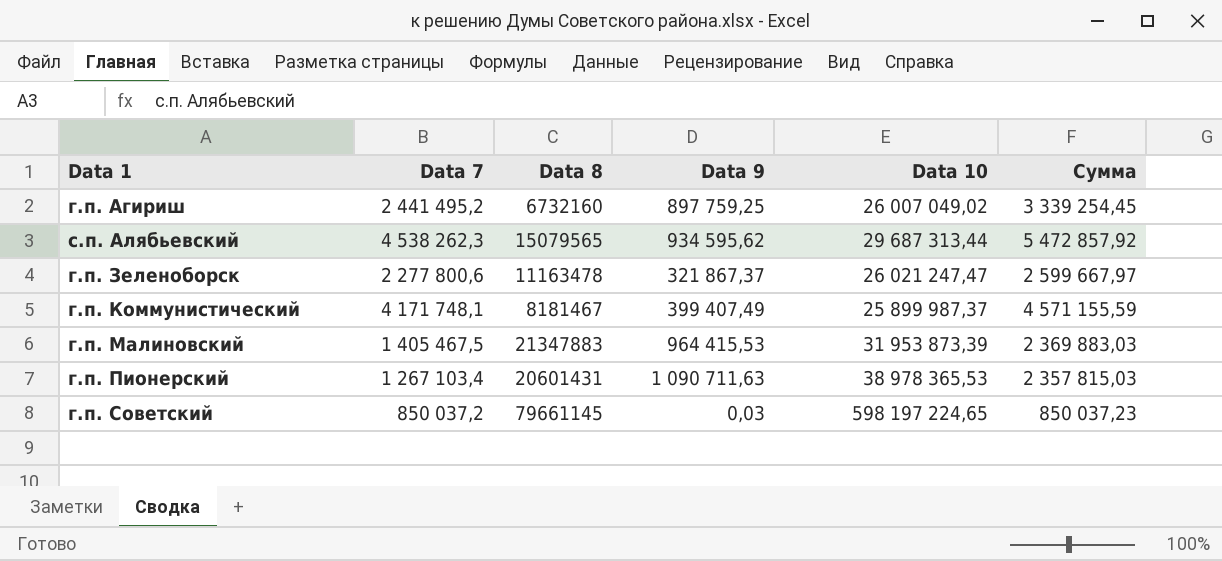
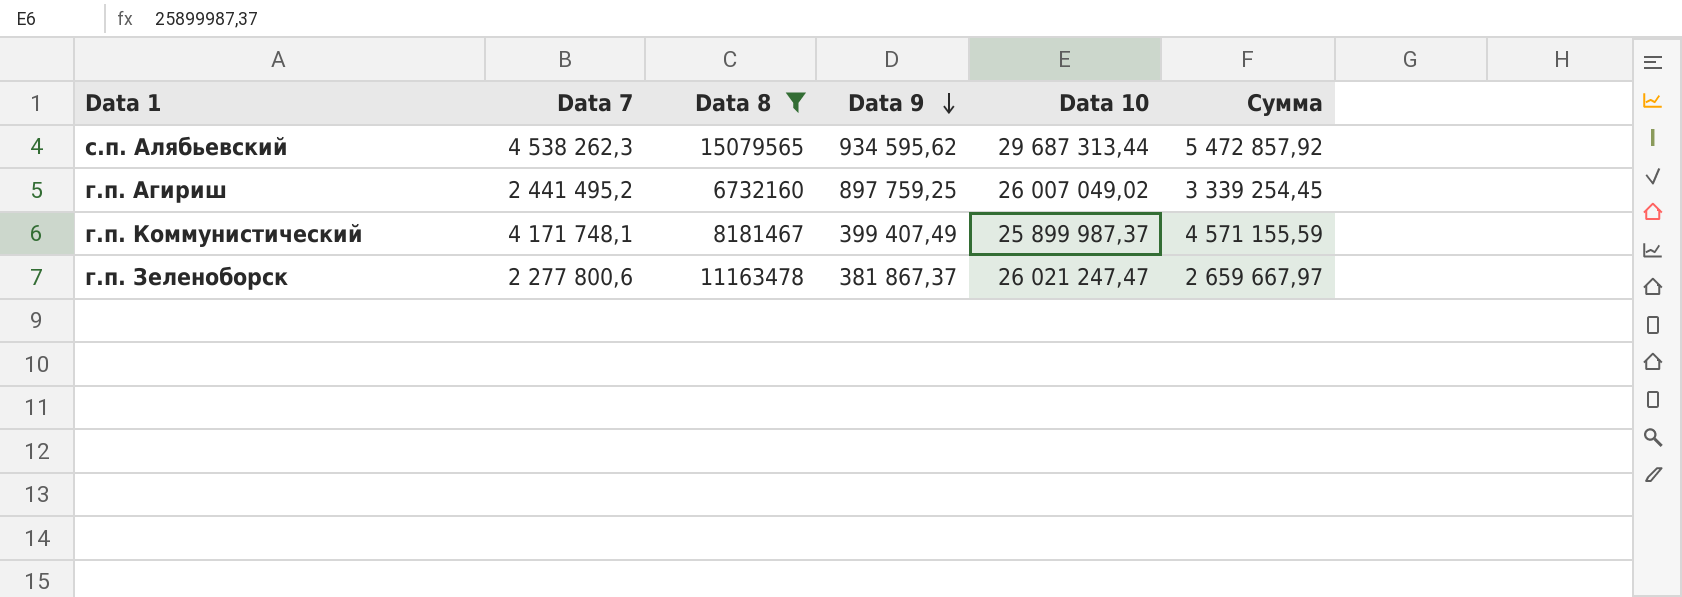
filter: none -> Data 8 <= 15079565
row order: none -> Data 9 descending
г.п. Зеленоборск | Data 9: 321 867,37 -> 381 867,37
г.п. Зеленоборск | Сумма: 2 599 667,97 -> 2 659 667,97

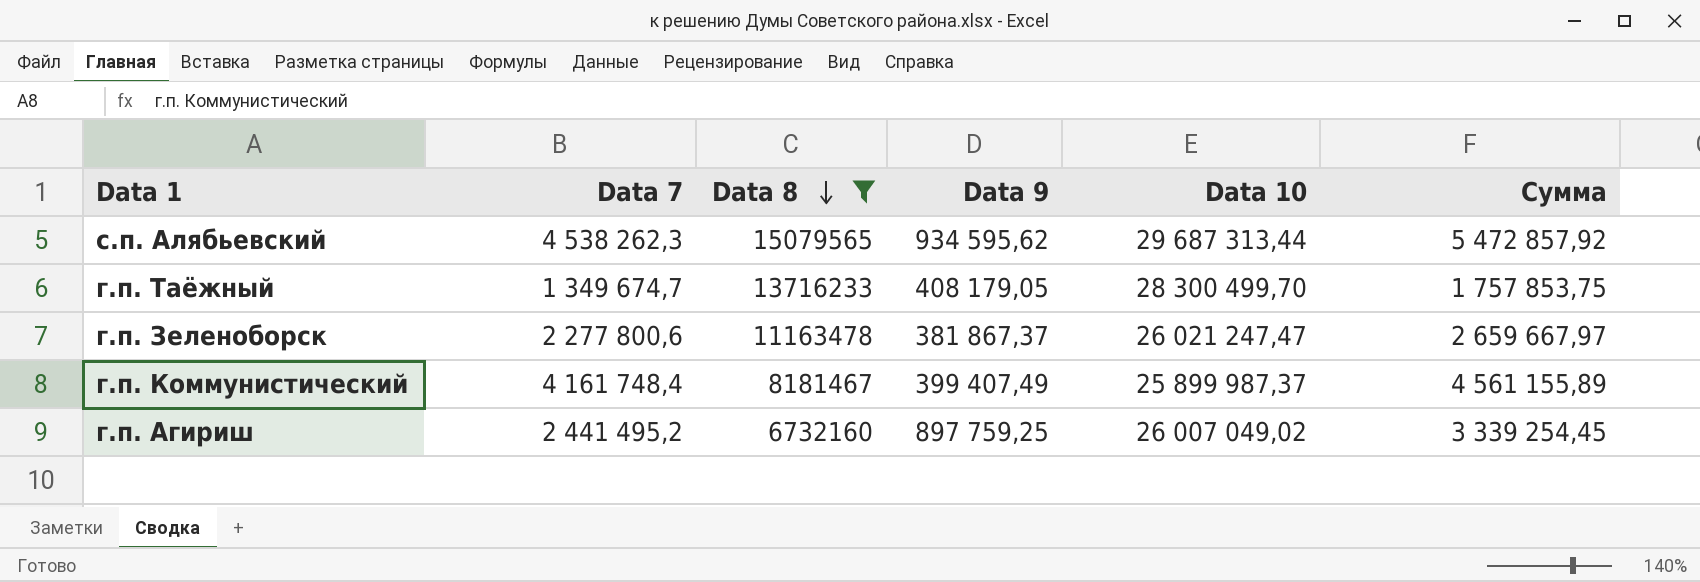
row order: Data 9 descending -> Data 8 descending
row г.п. Таёжный: none -> 1 349 674,7 | 13716233 | 408 179,05 | 28 300 499,70 | 1 757 853,75
г.п. Коммунистический | Data 7: 4 171 748,1 -> 4 161 748,4
г.п. Коммунистический | Сумма: 4 571 155,59 -> 4 561 155,89

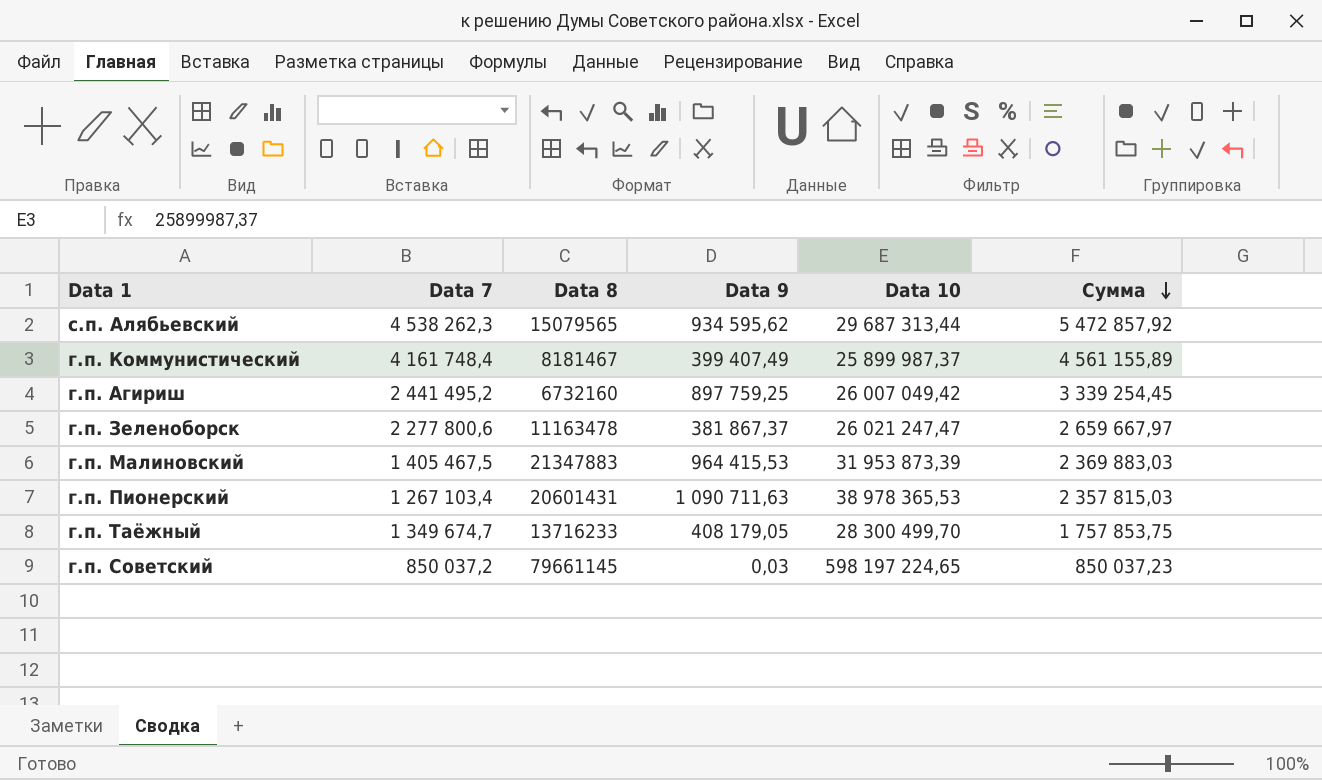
filter: Data 8 <= 15079565 -> none
row order: Data 8 descending -> Сумма descending
г.п. Агириш | Data 10: 26 007 049,02 -> 26 007 049,42

